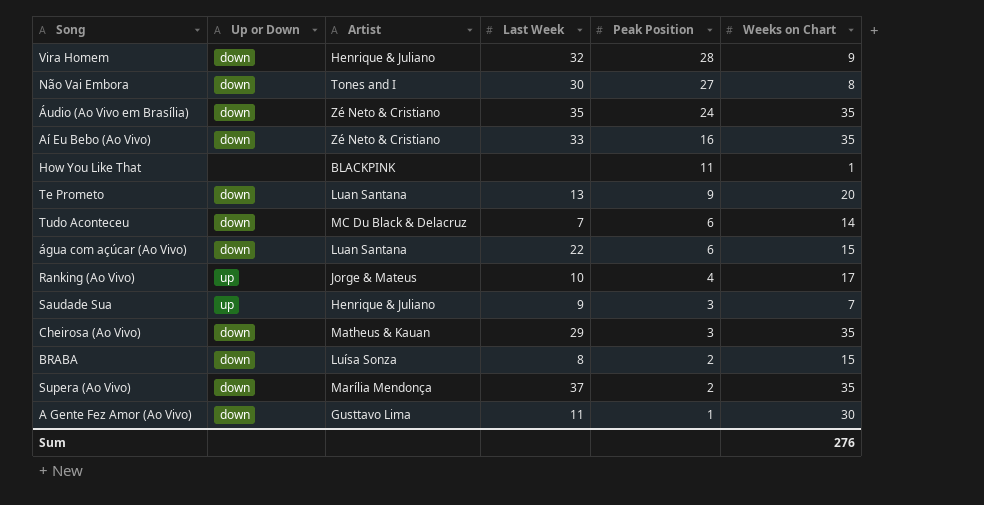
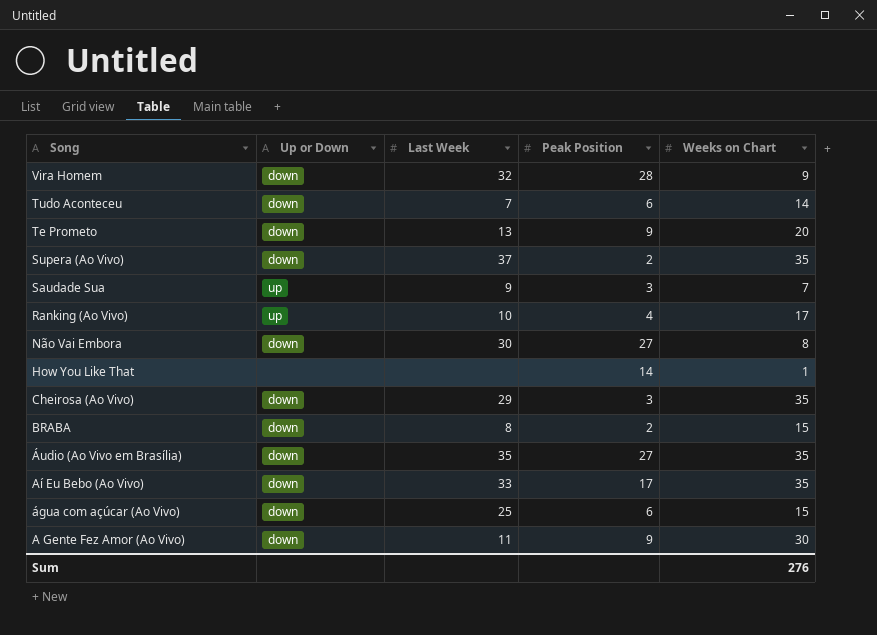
row order: Peak Position descending -> Song descending
column Artist | position: 3 -> none
How You Like That | Peak Position: 11 -> 14
Áudio (Ao Vivo em Brasília) | Peak Position: 24 -> 27
Aí Eu Bebo (Ao Vivo) | Peak Position: 16 -> 17
água com açúcar (Ao Vivo) | Last Week: 22 -> 25
A Gente Fez Amor (Ao Vivo) | Peak Position: 1 -> 9

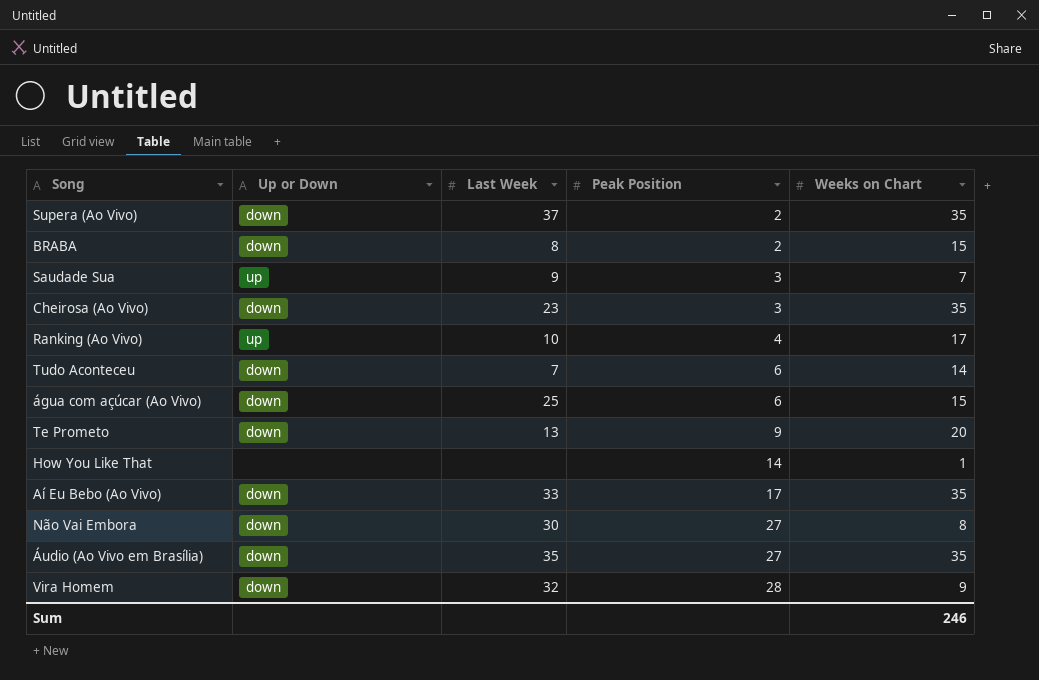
row order: Song descending -> Peak Position ascending
row A Gente Fez Amor (Ao Vivo): down | 11 | 9 | 30 -> none
Cheirosa (Ao Vivo) | Last Week: 29 -> 23
Sum | Weeks on Chart: 276 -> 246

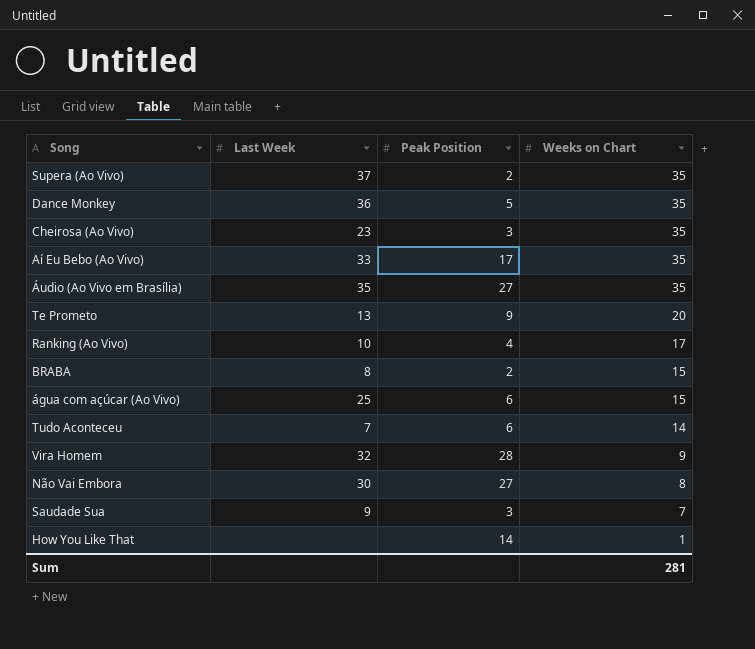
row order: Peak Position ascending -> Weeks on Chart descending
column Up or Down | position: 2 -> none
row Dance Monkey: none -> 36 | 5 | 35
Sum | Weeks on Chart: 246 -> 281

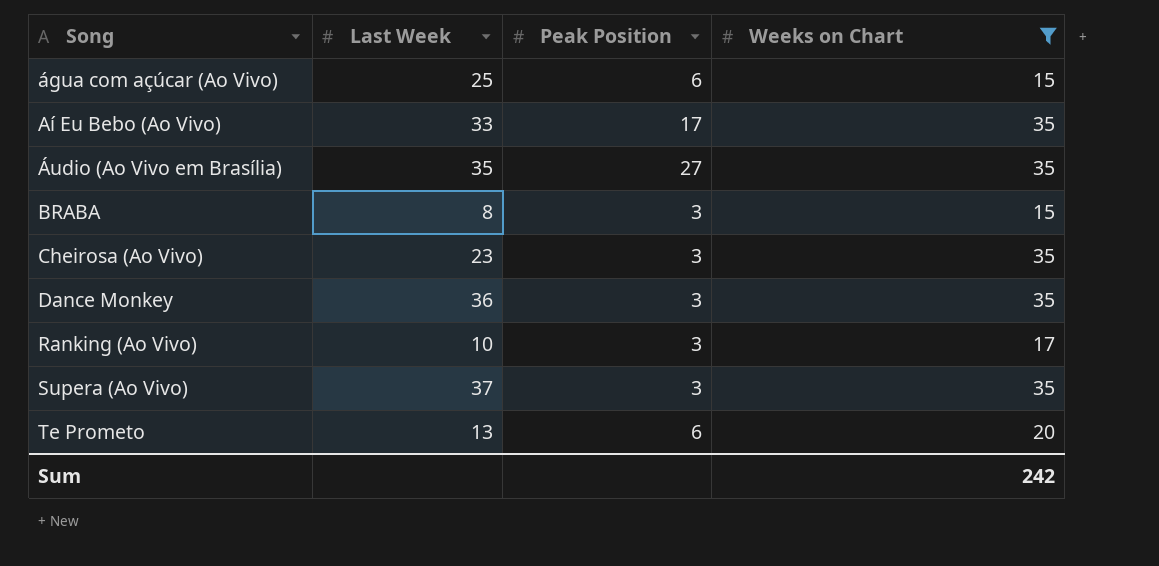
filter: none -> Weeks on Chart >= 15
row order: Weeks on Chart descending -> Song ascending
BRABA | Peak Position: 2 -> 3
Dance Monkey | Peak Position: 5 -> 3
Ranking (Ao Vivo) | Peak Position: 4 -> 3
Supera (Ao Vivo) | Peak Position: 2 -> 3
Te Prometo | Peak Position: 9 -> 6
Sum | Weeks on Chart: 281 -> 242

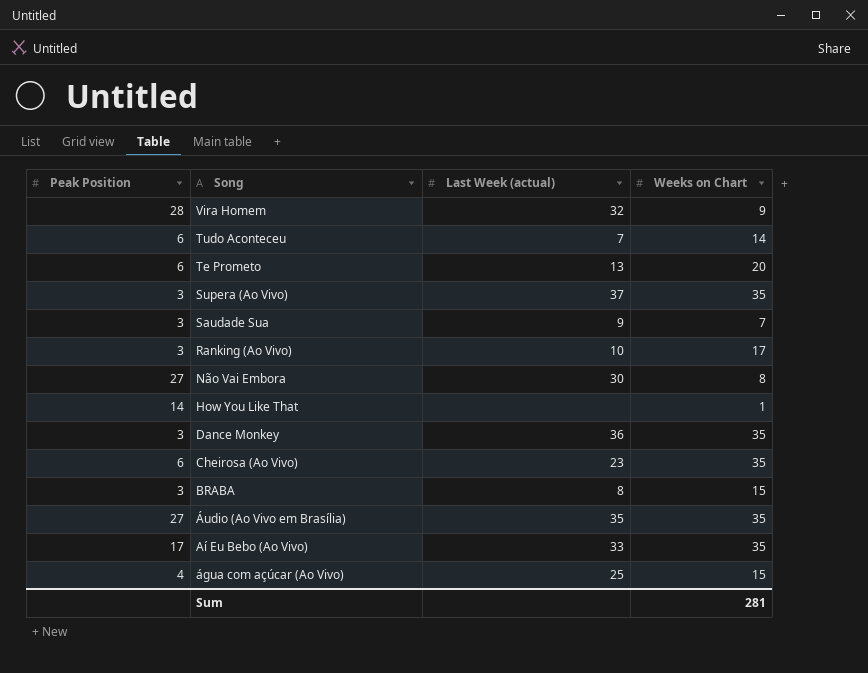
filter: Weeks on Chart >= 15 -> none
row order: Song ascending -> Song descending
column Peak Position | position: 3 -> 1
column name: Last Week -> Last Week (actual)
Cheirosa (Ao Vivo) | Peak Position: 3 -> 6
água com açúcar (Ao Vivo) | Peak Position: 6 -> 4
Sum | Weeks on Chart: 242 -> 281

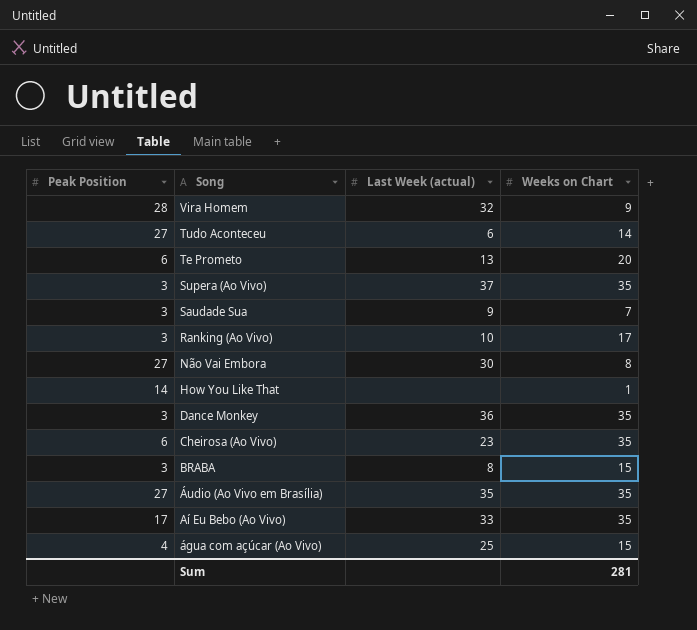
Tudo Aconteceu | Peak Position: 6 -> 27
Tudo Aconteceu | Last Week (actual): 7 -> 6

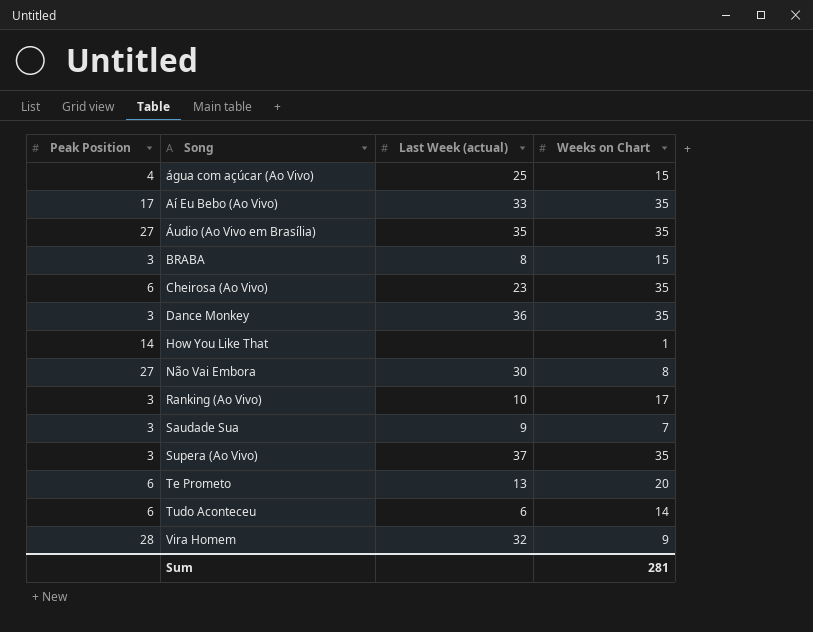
row order: Song descending -> Song ascending
Tudo Aconteceu | Peak Position: 27 -> 6

